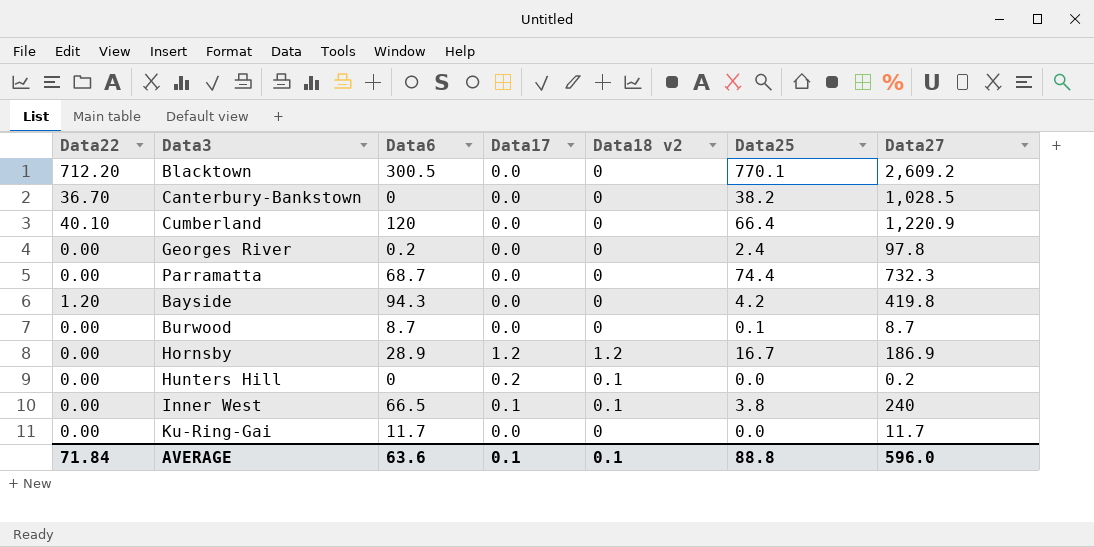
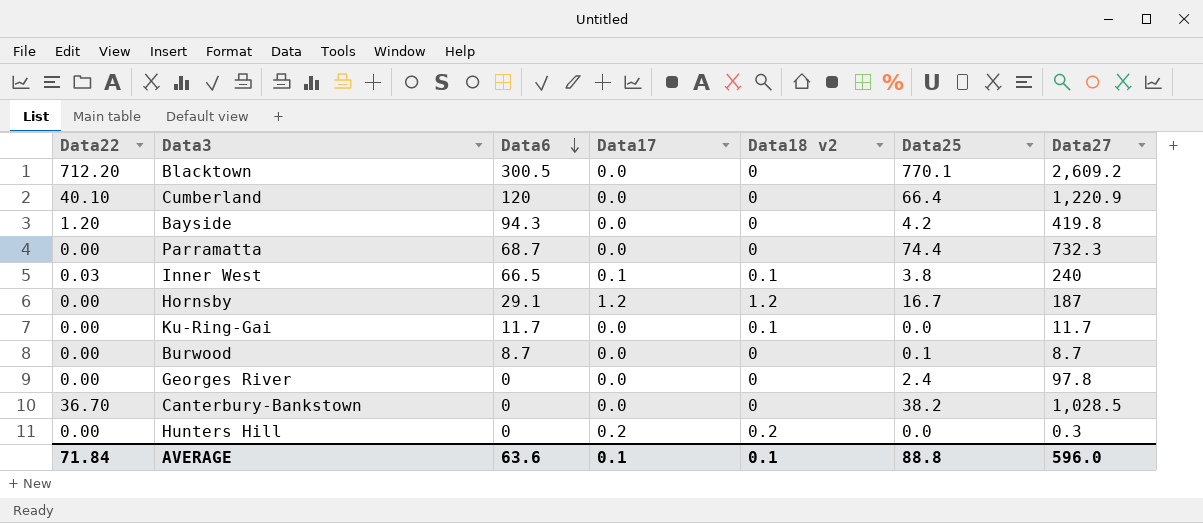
row order: none -> Data6 descending
Inner West | Data22: 0.00 -> 0.03
Hornsby | Data6: 28.9 -> 29.1
Hornsby | Data27: 186.9 -> 187
Ku-Ring-Gai | Data18 v2: 0 -> 0.1
Georges River | Data6: 0.2 -> 0
Hunters Hill | Data18 v2: 0.1 -> 0.2
Hunters Hill | Data27: 0.2 -> 0.3

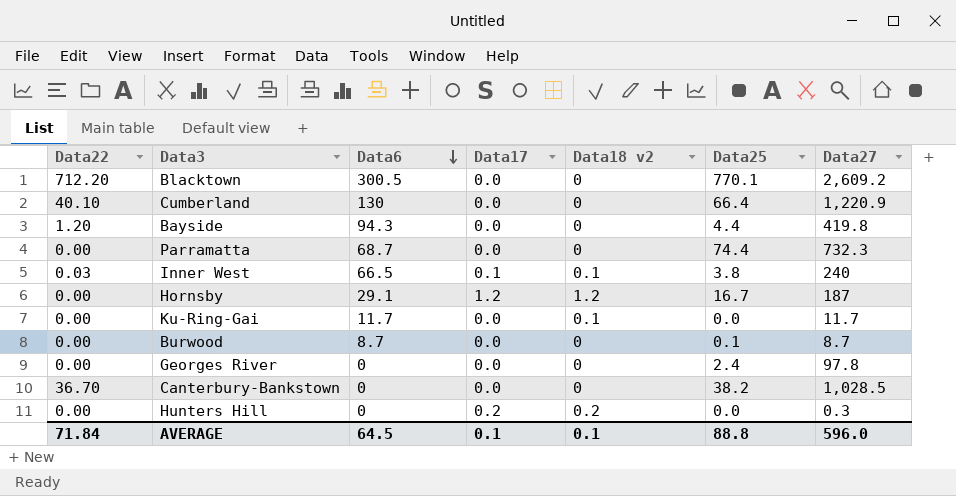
Cumberland | Data6: 120 -> 130
Bayside | Data25: 4.2 -> 4.4
AVERAGE | Data6: 63.6 -> 64.5

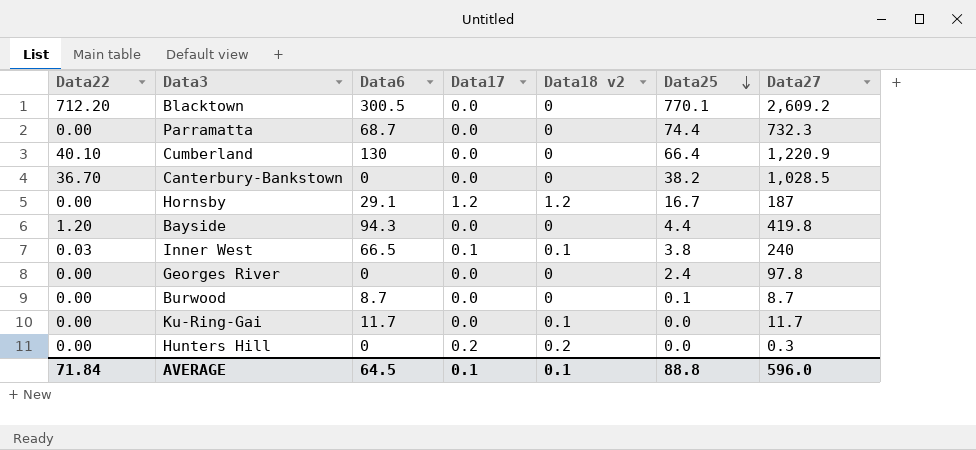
row order: Data6 descending -> Data25 descending

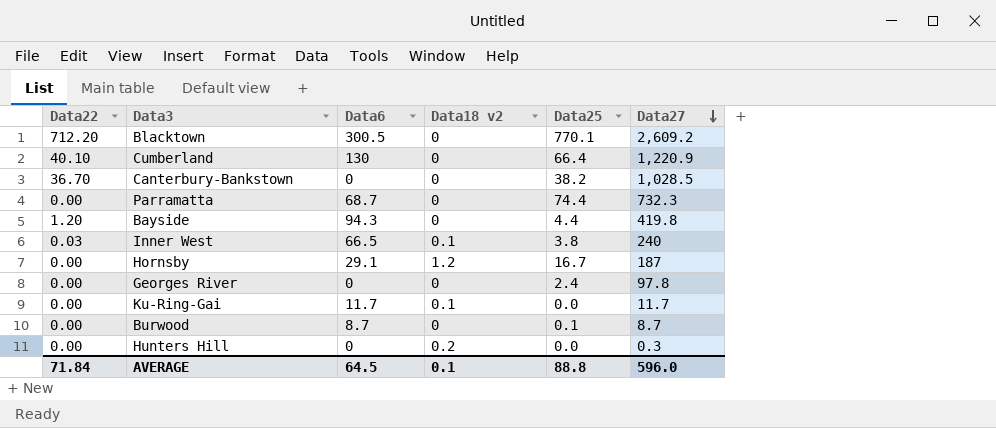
row order: Data25 descending -> Data27 descending
column Data17 | position: 4 -> none

